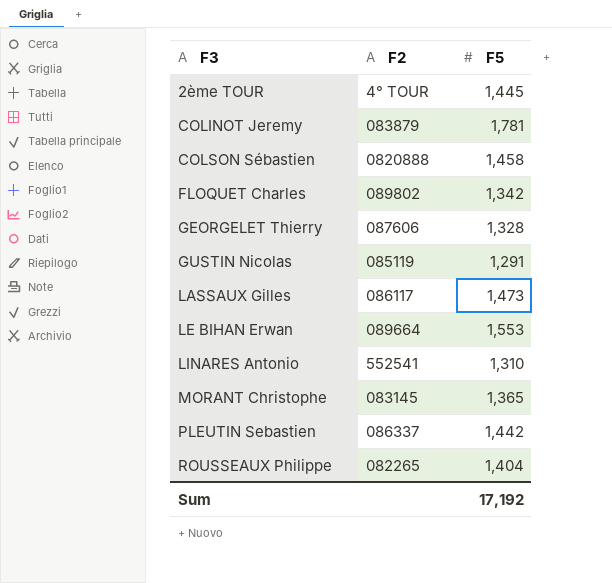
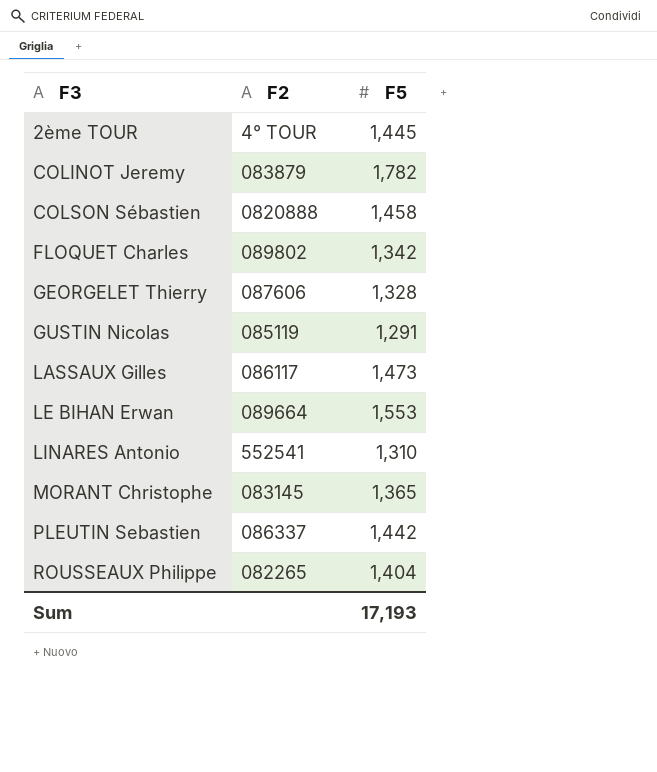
COLINOT Jeremy | F5: 1,781 -> 1,782
Sum | F5: 17,192 -> 17,193

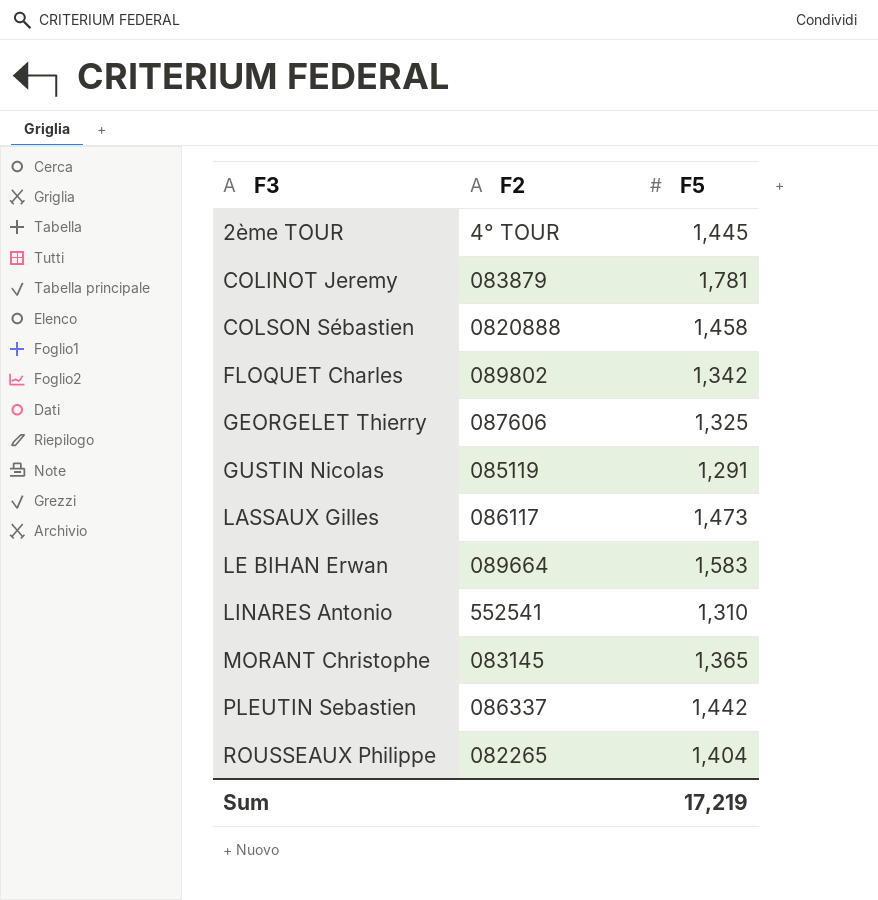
COLINOT Jeremy | F5: 1,782 -> 1,781
GEORGELET Thierry | F5: 1,328 -> 1,325
LE BIHAN Erwan | F5: 1,553 -> 1,583
Sum | F5: 17,193 -> 17,219

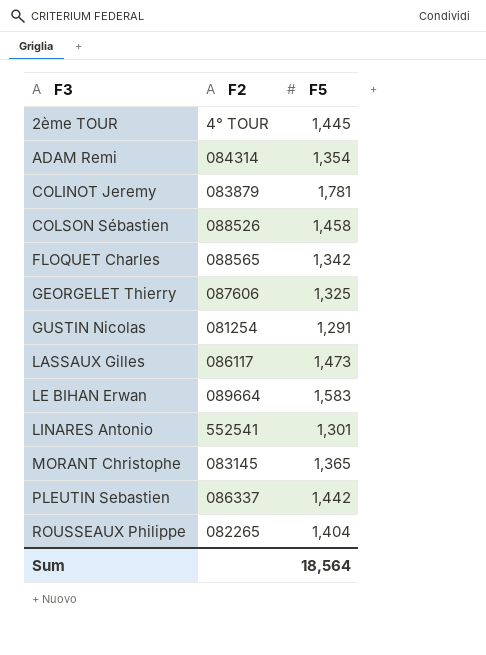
row ADAM Remi: none -> 084314 | 1,354
COLSON Sébastien | F2: 0820888 -> 088526
FLOQUET Charles | F2: 089802 -> 088565
GUSTIN Nicolas | F2: 085119 -> 081254
LINARES Antonio | F5: 1,310 -> 1,301
Sum | F5: 17,219 -> 18,564

